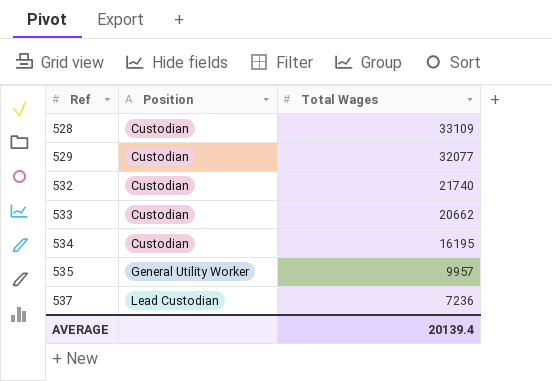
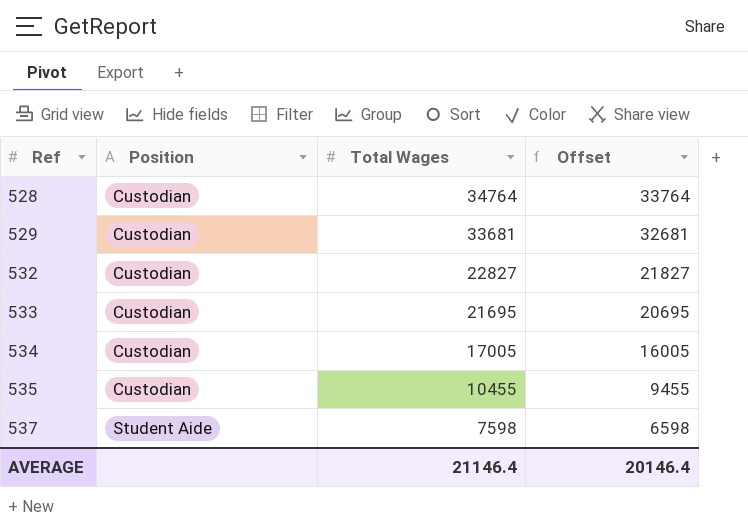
column Offset | formula: none -> [Total Wages] - 1000
528 | Total Wages: 33109 -> 34764
529 | Total Wages: 32077 -> 33681
532 | Total Wages: 21740 -> 22827
533 | Total Wages: 20662 -> 21695
534 | Total Wages: 16195 -> 17005
535 | Position: General Utility Worker -> Custodian
535 | Total Wages: 9957 -> 10455
537 | Position: Lead Custodian -> Student Aide
537 | Total Wages: 7236 -> 7598
AVERAGE | Total Wages: 20139.4 -> 21146.4

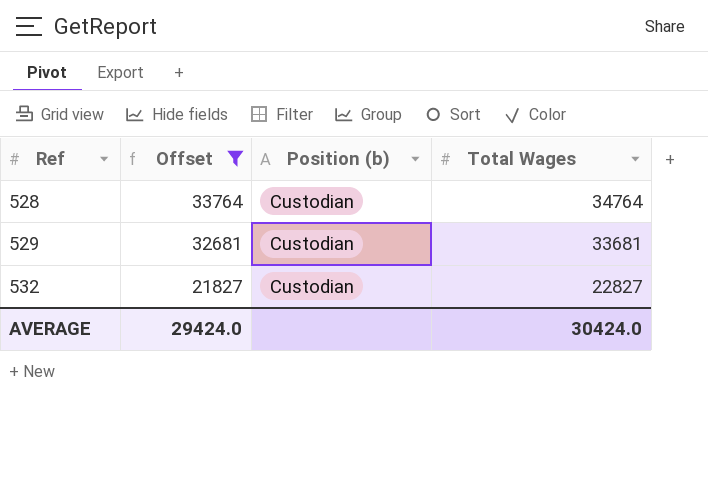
filter: none -> Offset >= 21827
column Offset | position: 4 -> 2
column name: Position -> Position (b)
AVERAGE | Offset: 20146.4 -> 29424.0
AVERAGE | Total Wages: 21146.4 -> 30424.0

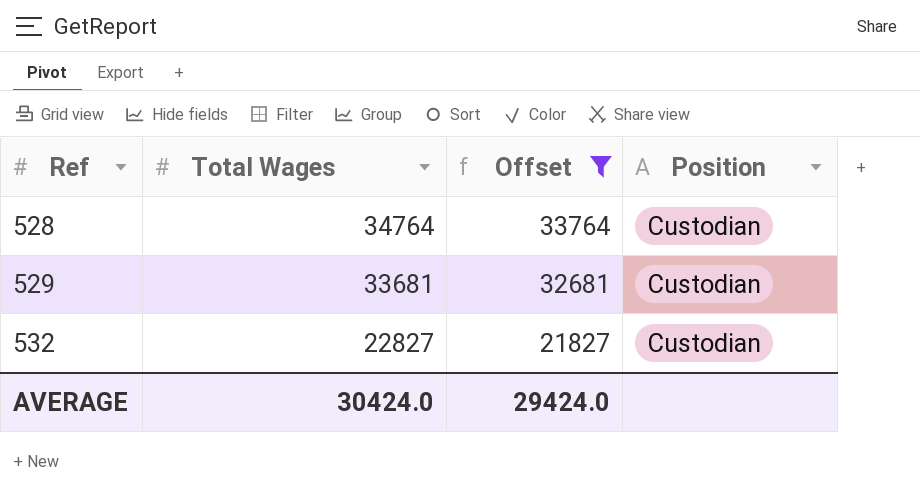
column Total Wages | position: 4 -> 2
column name: Position (b) -> Position

